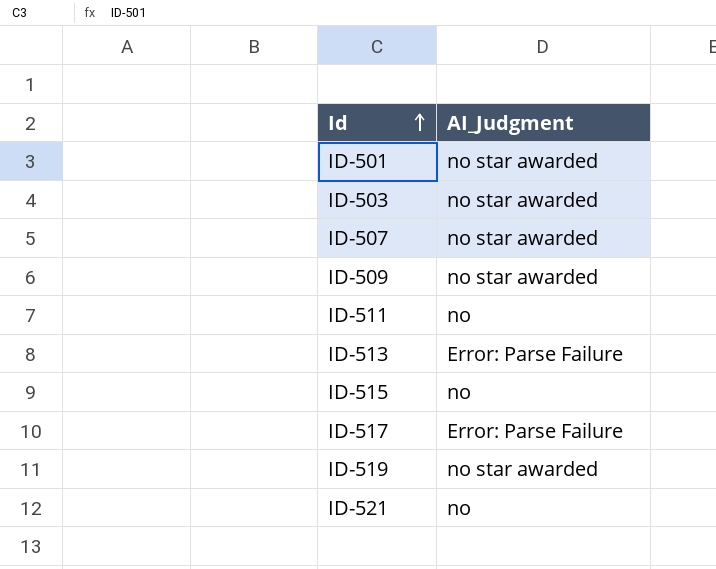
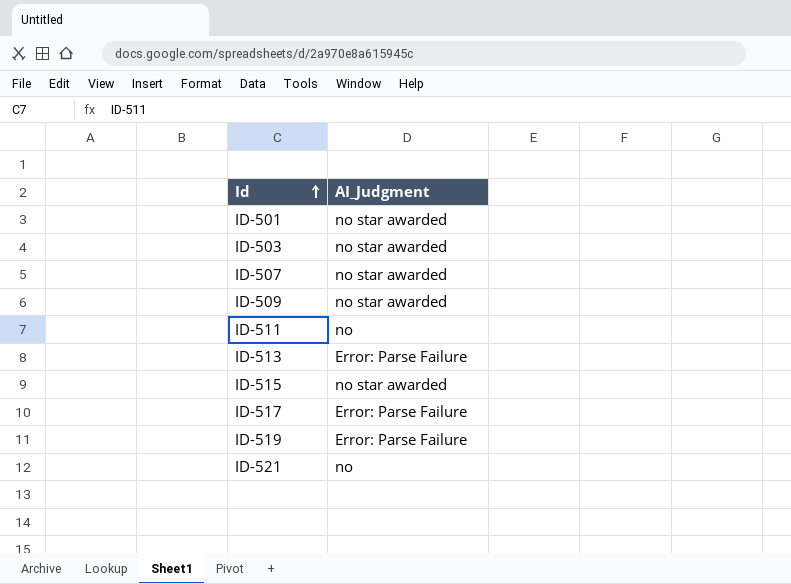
ID-515 | AI_Judgment: no -> no star awarded
ID-519 | AI_Judgment: no star awarded -> Error: Parse Failure

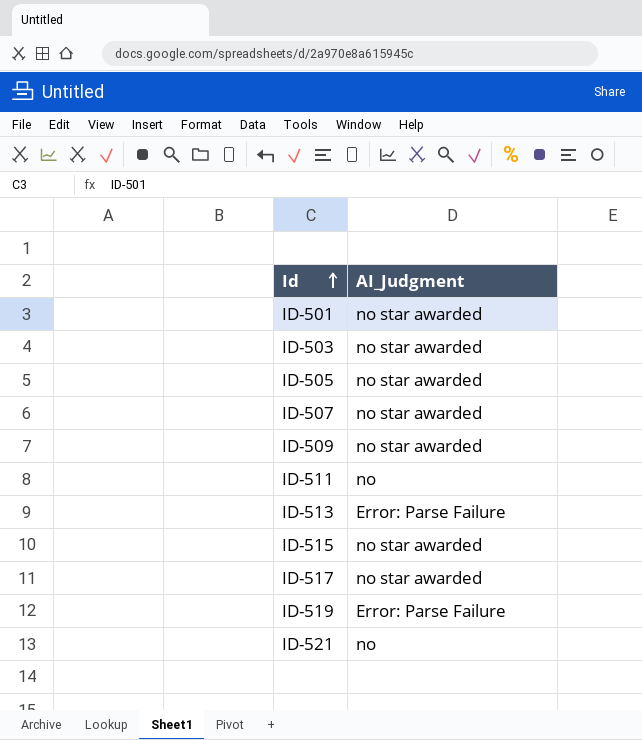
row ID-505: none -> no star awarded
ID-517 | AI_Judgment: Error: Parse Failure -> no star awarded

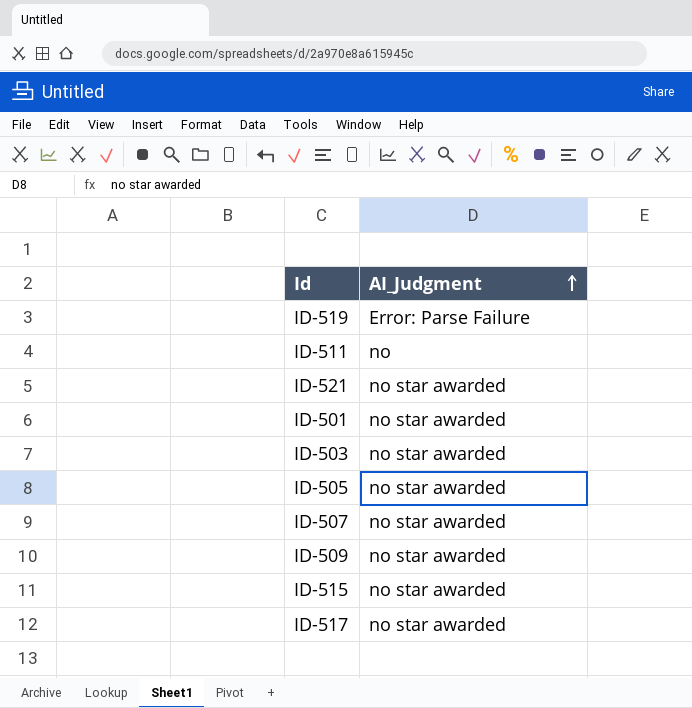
row order: Id ascending -> AI_Judgment ascending
row ID-513: Error: Parse Failure -> none
ID-521 | AI_Judgment: no -> no star awarded

